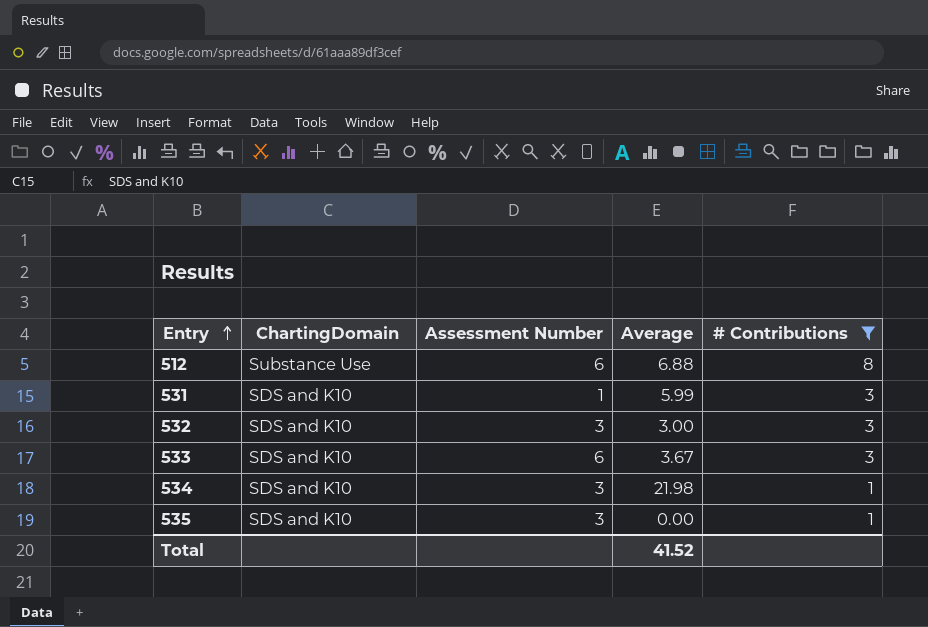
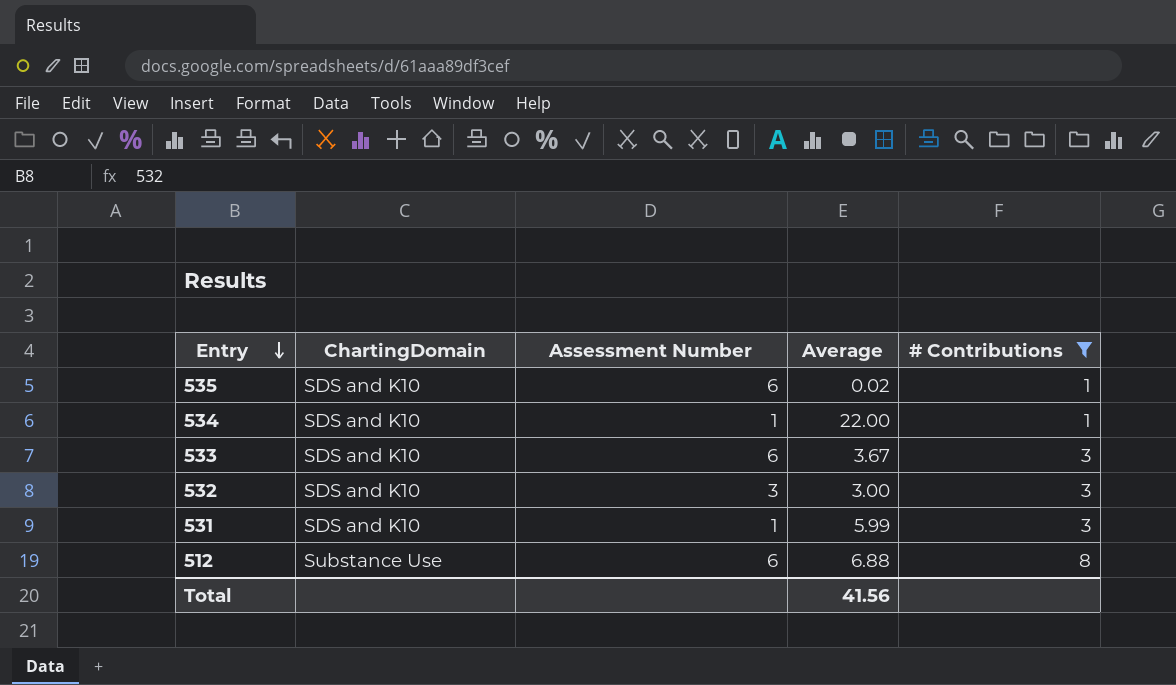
row order: Entry ascending -> Entry descending
535 | Assessment Number: 3 -> 6
535 | Average: 0.00 -> 0.02
534 | Assessment Number: 3 -> 1
534 | Average: 21.98 -> 22.00
Total | Average: 41.52 -> 41.56

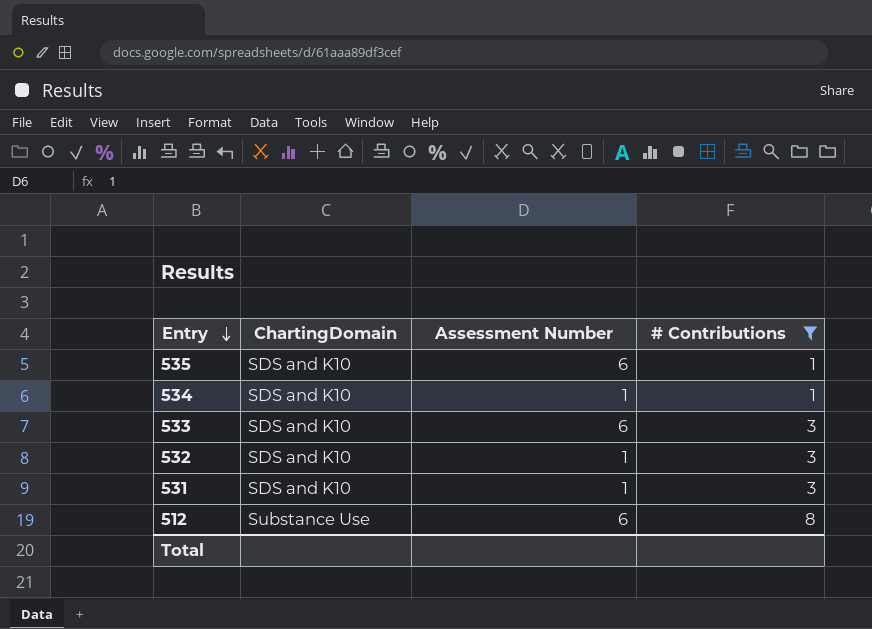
column Average | position: 4 -> none
532 | Assessment Number: 3 -> 1

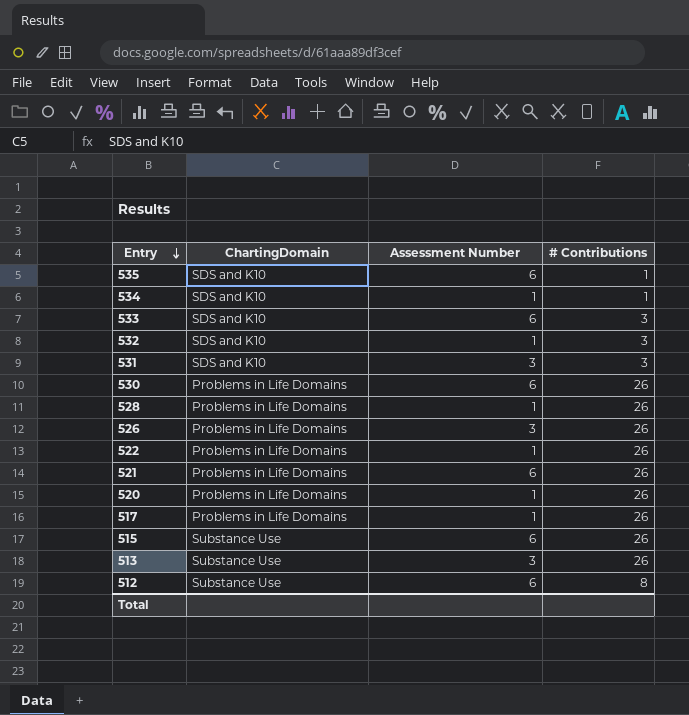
filter: # Contributions != 26 -> none
531 | Assessment Number: 1 -> 3

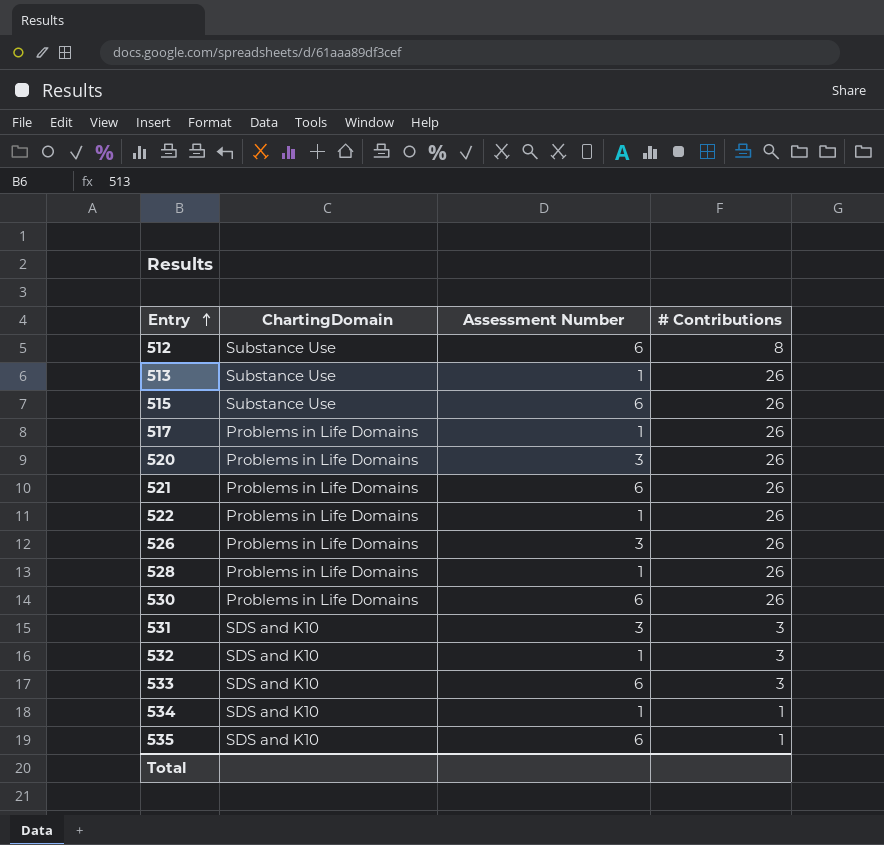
row order: Entry descending -> Entry ascending
513 | Assessment Number: 3 -> 1
520 | Assessment Number: 1 -> 3

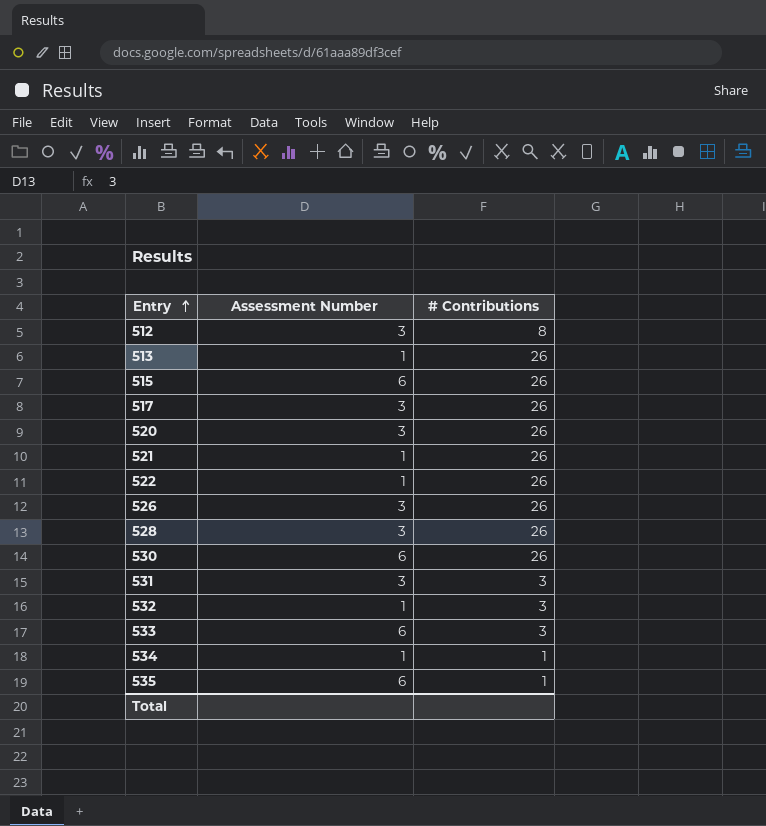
column ChartingDomain | position: 2 -> none
512 | Assessment Number: 6 -> 3
517 | Assessment Number: 1 -> 3
521 | Assessment Number: 6 -> 1
528 | Assessment Number: 1 -> 3

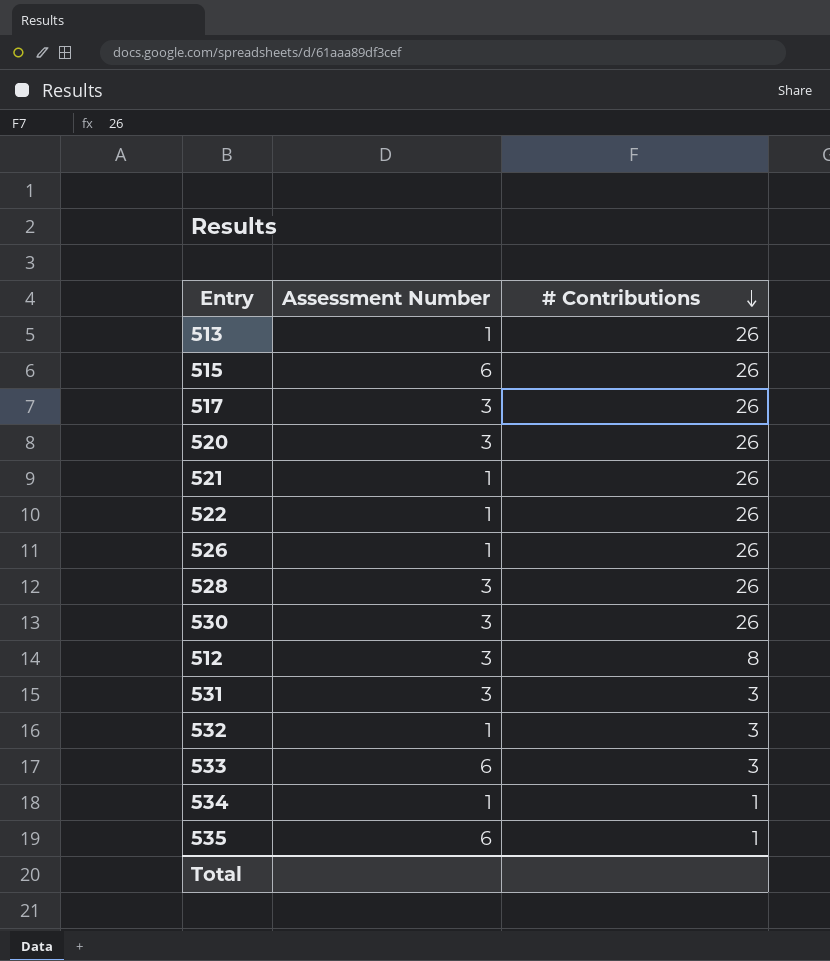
row order: Entry ascending -> # Contributions descending
526 | Assessment Number: 3 -> 1
530 | Assessment Number: 6 -> 3

